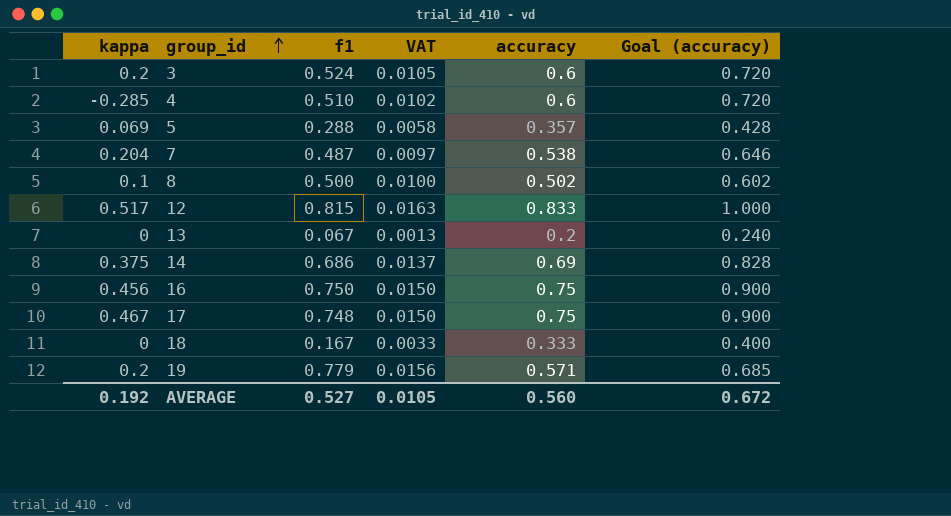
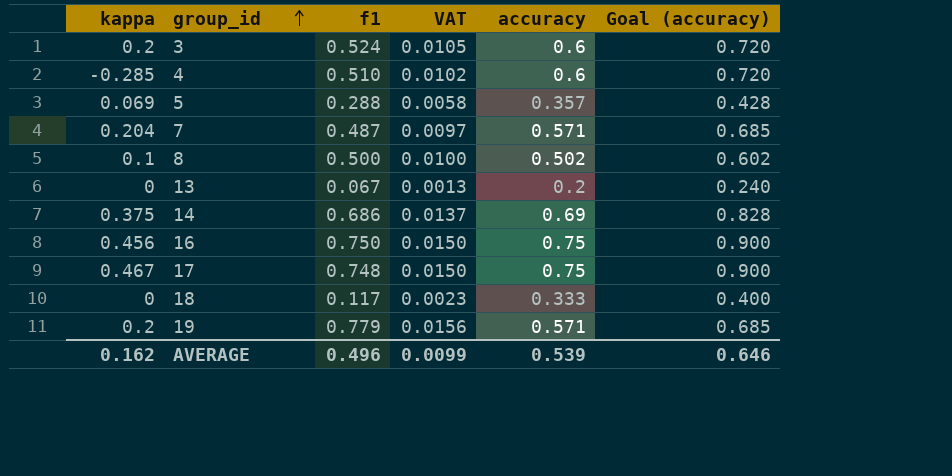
row 12: 0.517 | 0.815 | 0.0163 | 0.833 | 1.000 -> none
7 | accuracy: 0.538 -> 0.571
7 | Goal (accuracy): 0.646 -> 0.685
18 | f1: 0.167 -> 0.117
18 | VAT: 0.0033 -> 0.0023
AVERAGE | kappa: 0.192 -> 0.162
AVERAGE | f1: 0.527 -> 0.496
AVERAGE | VAT: 0.0105 -> 0.0099
AVERAGE | accuracy: 0.560 -> 0.539
AVERAGE | Goal (accuracy): 0.672 -> 0.646

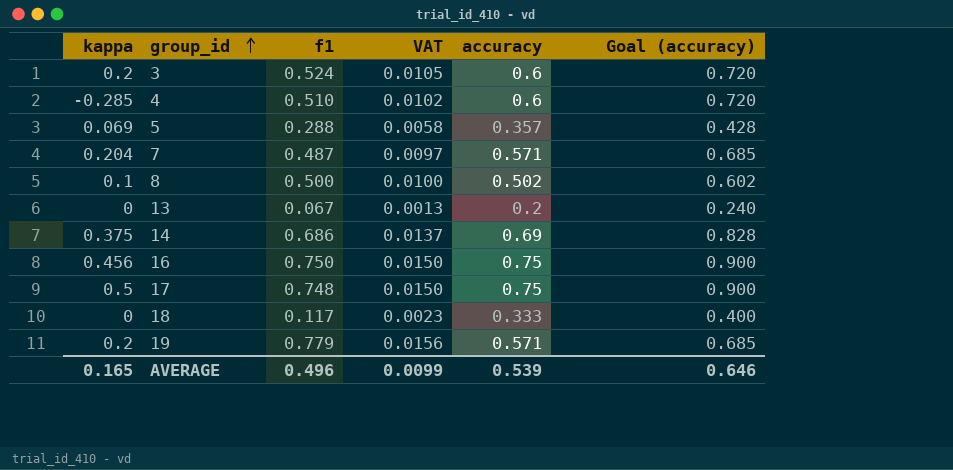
17 | kappa: 0.467 -> 0.5
AVERAGE | kappa: 0.162 -> 0.165

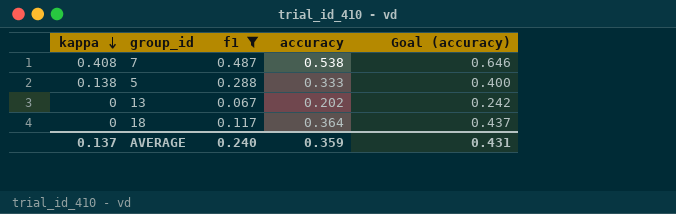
filter: none -> f1 <= 0.487
row order: group_id ascending -> kappa descending
column VAT | formula: [f1] * 0.02 -> none
7 | kappa: 0.204 -> 0.408
7 | accuracy: 0.571 -> 0.538
7 | Goal (accuracy): 0.685 -> 0.646
5 | kappa: 0.069 -> 0.138
5 | accuracy: 0.357 -> 0.333
5 | Goal (accuracy): 0.428 -> 0.400
13 | accuracy: 0.2 -> 0.202
13 | Goal (accuracy): 0.240 -> 0.242
18 | accuracy: 0.333 -> 0.364
18 | Goal (accuracy): 0.400 -> 0.437
AVERAGE | kappa: 0.165 -> 0.137
AVERAGE | f1: 0.496 -> 0.240
AVERAGE | accuracy: 0.539 -> 0.359
AVERAGE | Goal (accuracy): 0.646 -> 0.431

